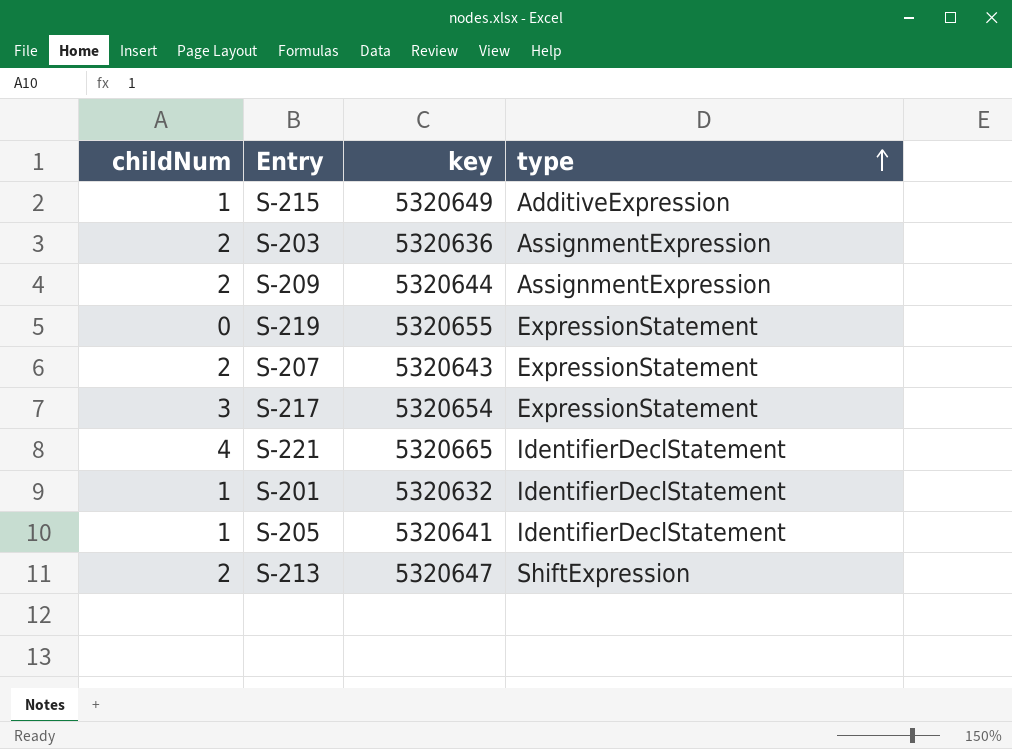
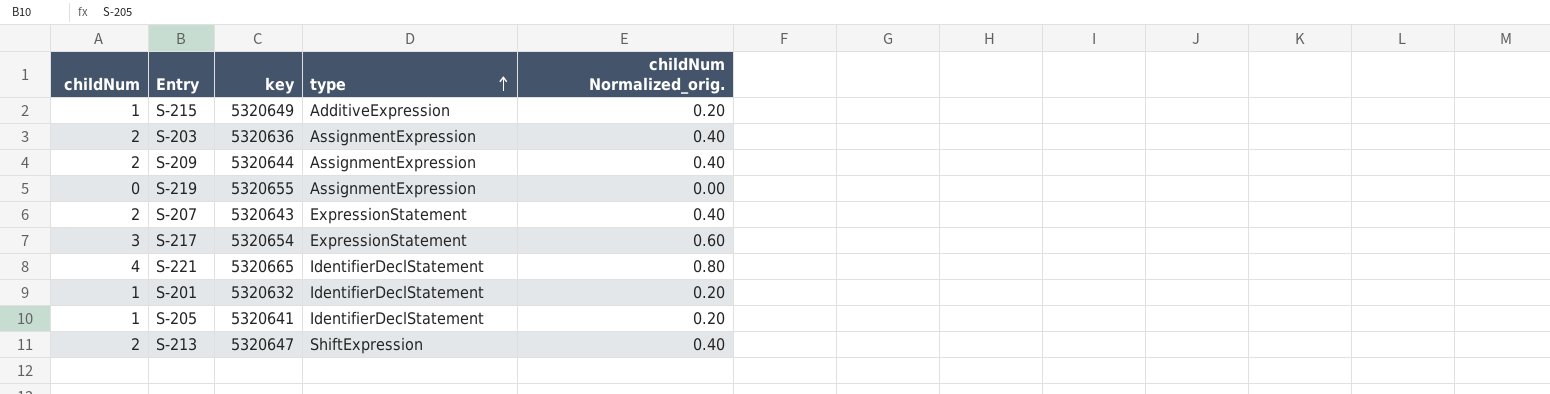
column childNum Normalized_orig. | formula: none -> [childNum] * 0.2
S-219 | type: ExpressionStatement -> AssignmentExpression

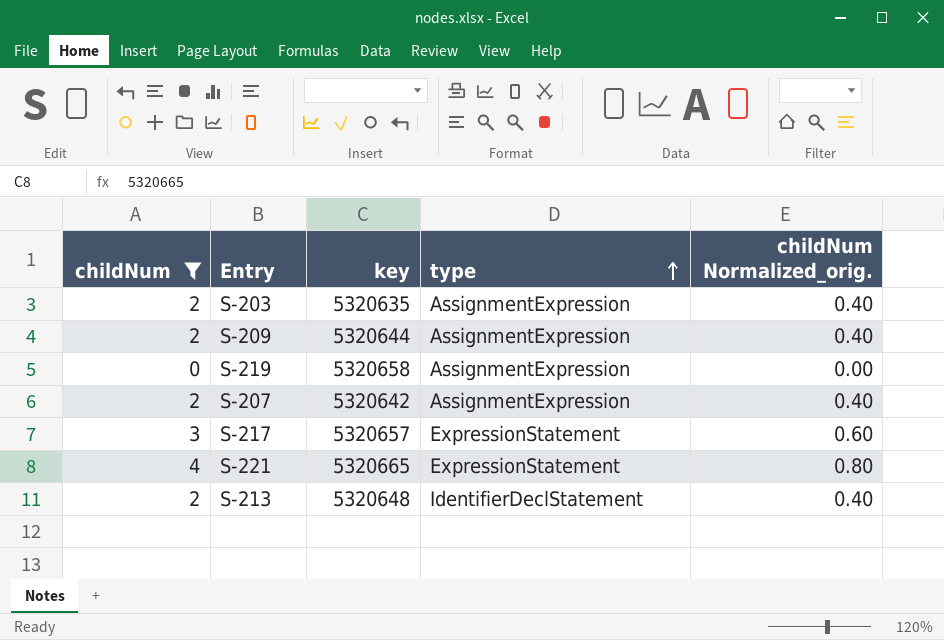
filter: none -> childNum != 1
S-203 | key: 5320636 -> 5320635
S-219 | key: 5320655 -> 5320658
S-207 | key: 5320643 -> 5320642
S-207 | type: ExpressionStatement -> AssignmentExpression
S-217 | key: 5320654 -> 5320657
S-221 | type: IdentifierDeclStatement -> ExpressionStatement
S-213 | key: 5320647 -> 5320648
S-213 | type: ShiftExpression -> IdentifierDeclStatement

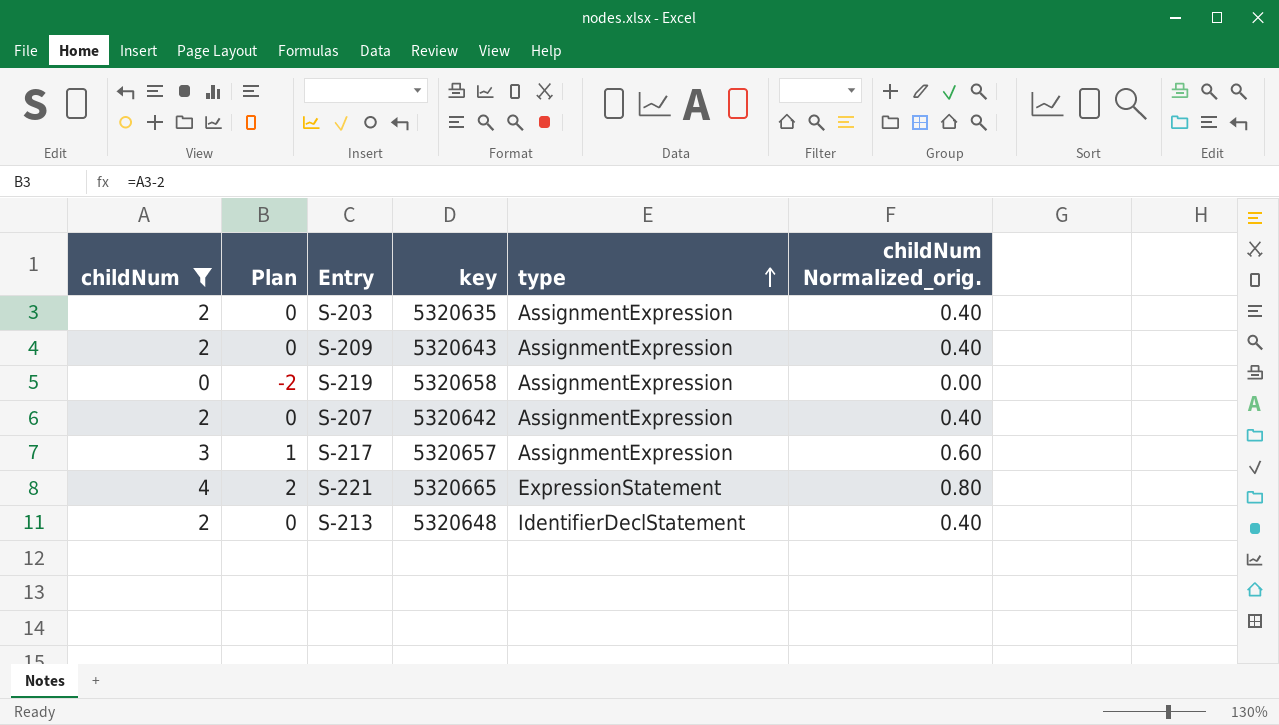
column Plan | formula: none -> [childNum] - 2
S-209 | key: 5320644 -> 5320643
S-217 | type: ExpressionStatement -> AssignmentExpression

